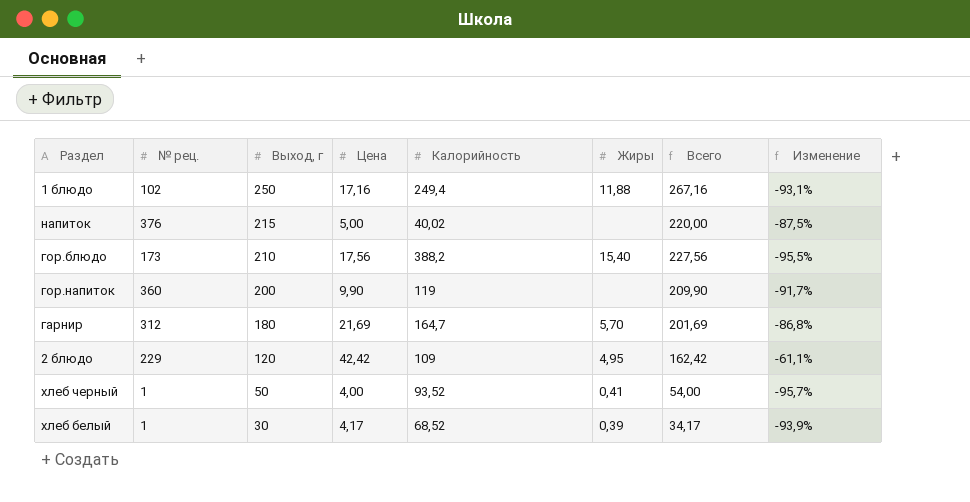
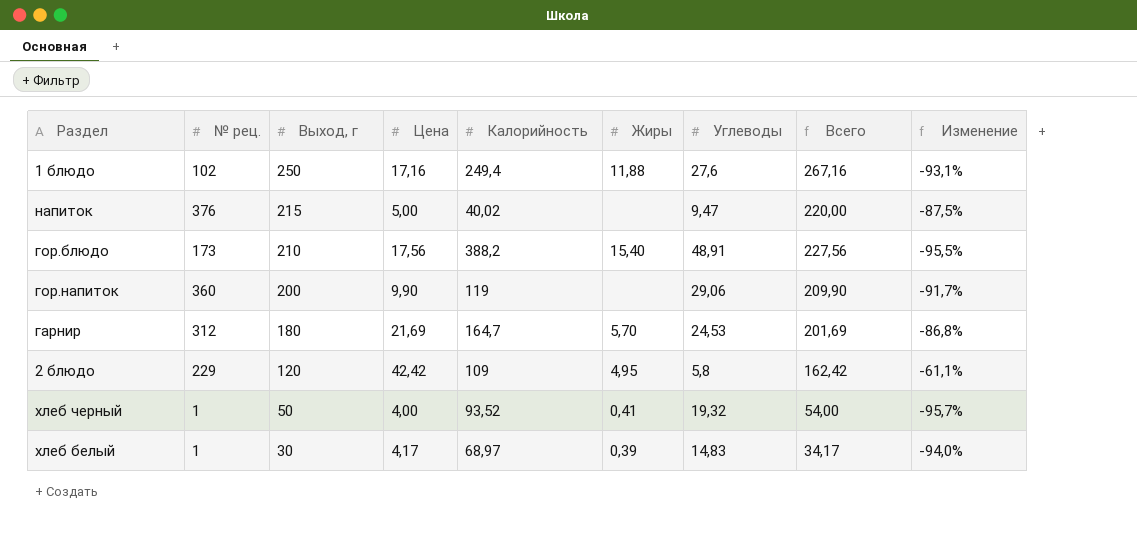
column Углеводы | position: none -> 7
хлеб белый | Калорийность: 68,52 -> 68,97
хлеб белый | Изменение: -93,9% -> -94,0%

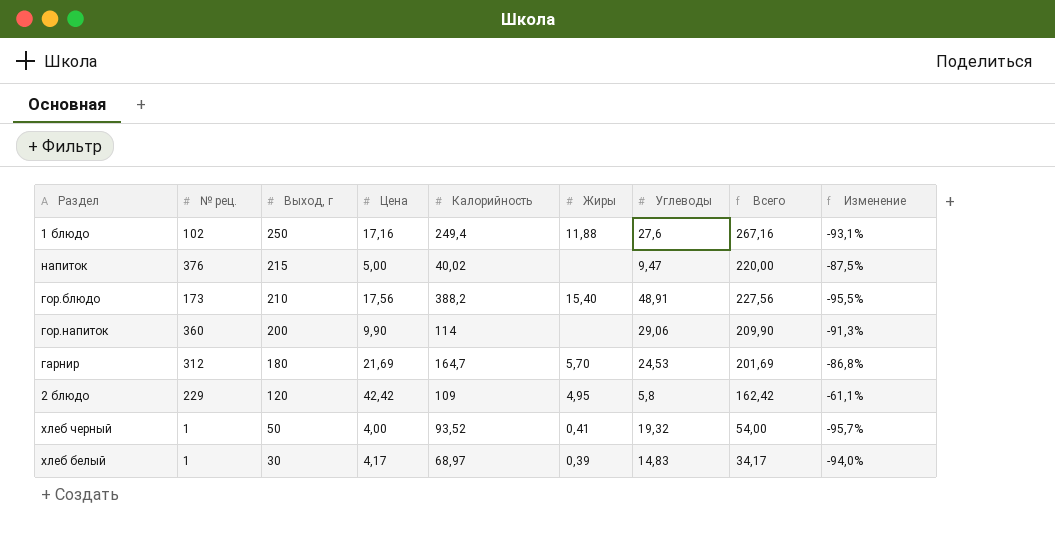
гор.напиток | Калорийность: 119 -> 114
гор.напиток | Изменение: -91,7% -> -91,3%

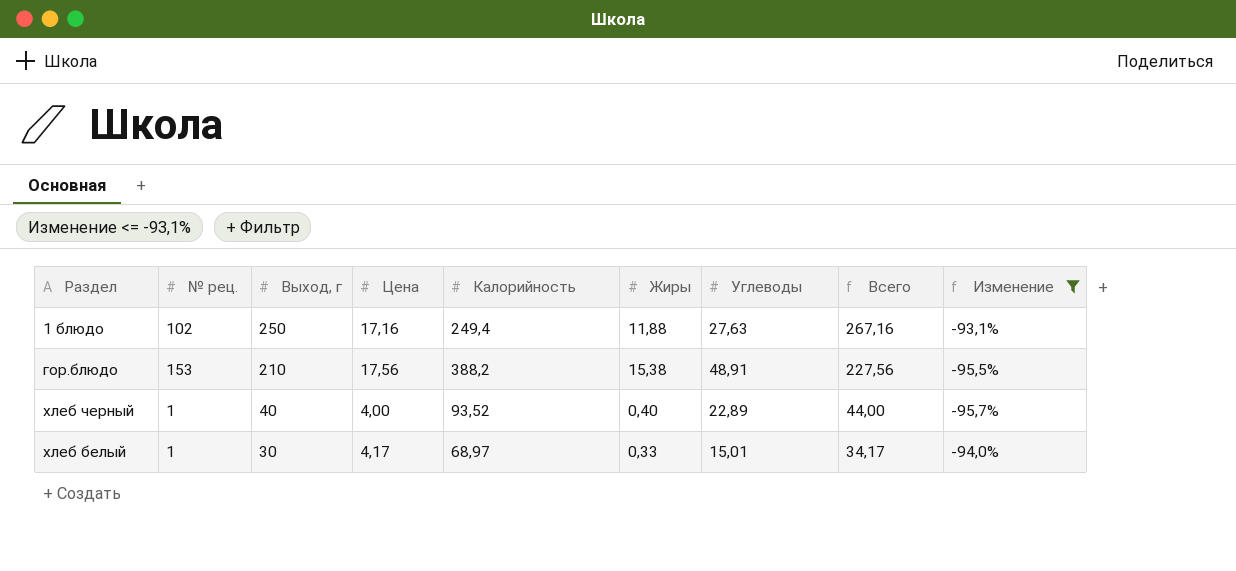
filter: none -> Изменение <= -93,1%
1 блюдо | Углеводы: 27,6 -> 27,63
гор.блюдо | № рец.: 173 -> 153
гор.блюдо | Жиры: 15,40 -> 15,38
хлеб черный | Выход, г: 50 -> 40
хлеб черный | Жиры: 0,41 -> 0,40
хлеб черный | Углеводы: 19,32 -> 22,89
хлеб черный | Всего: 54,00 -> 44,00
хлеб белый | Жиры: 0,39 -> 0,33
хлеб белый | Углеводы: 14,83 -> 15,01

